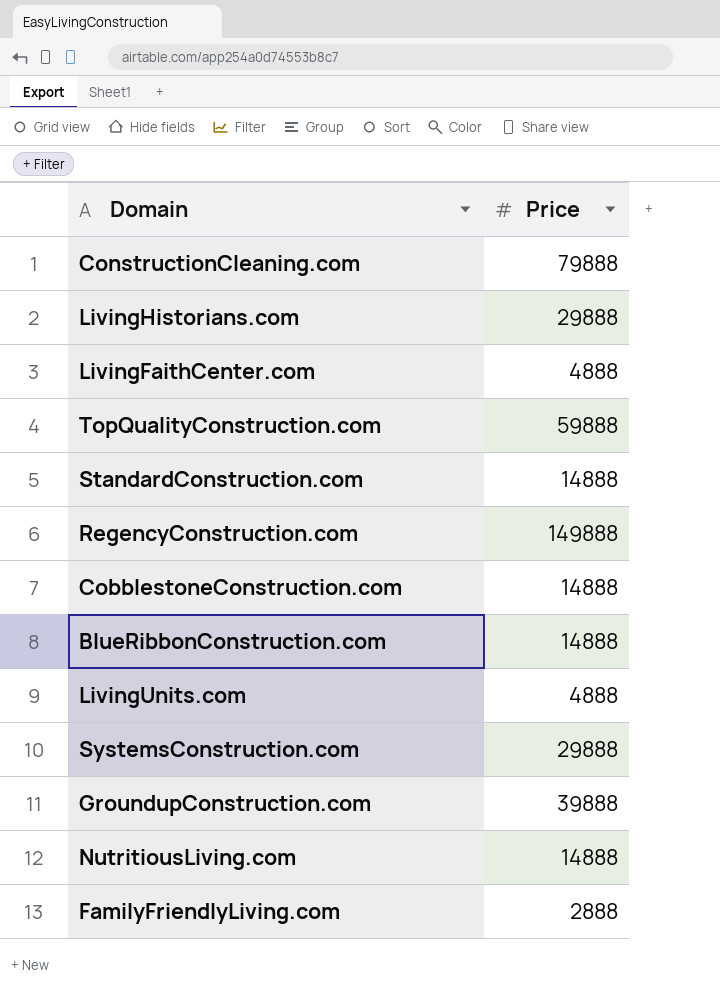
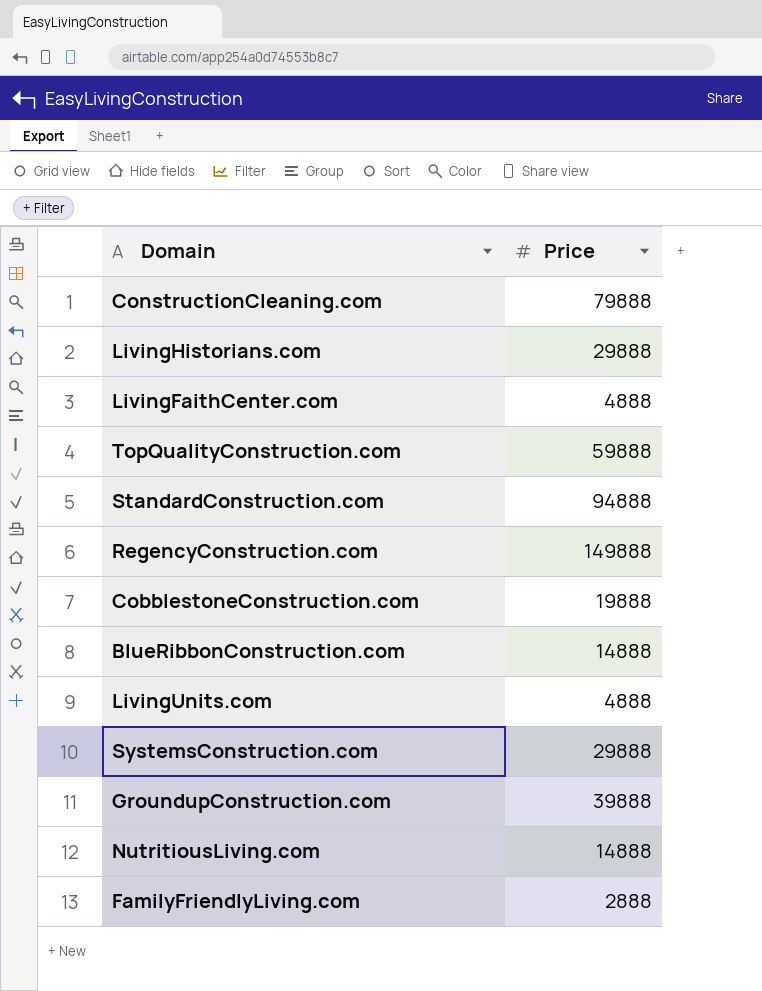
StandardConstruction.com | Price: 14888 -> 94888
CobblestoneConstruction.com | Price: 14888 -> 19888

